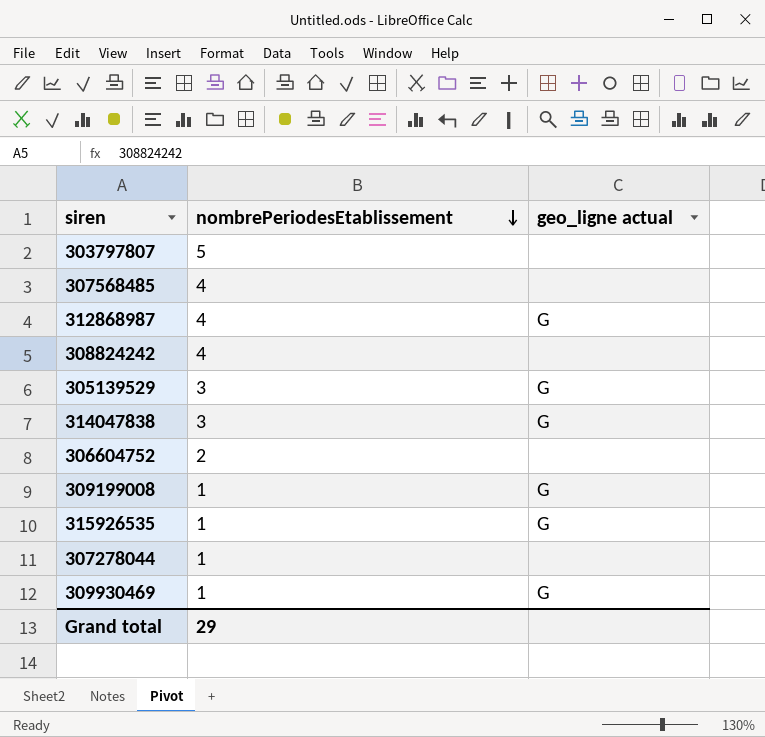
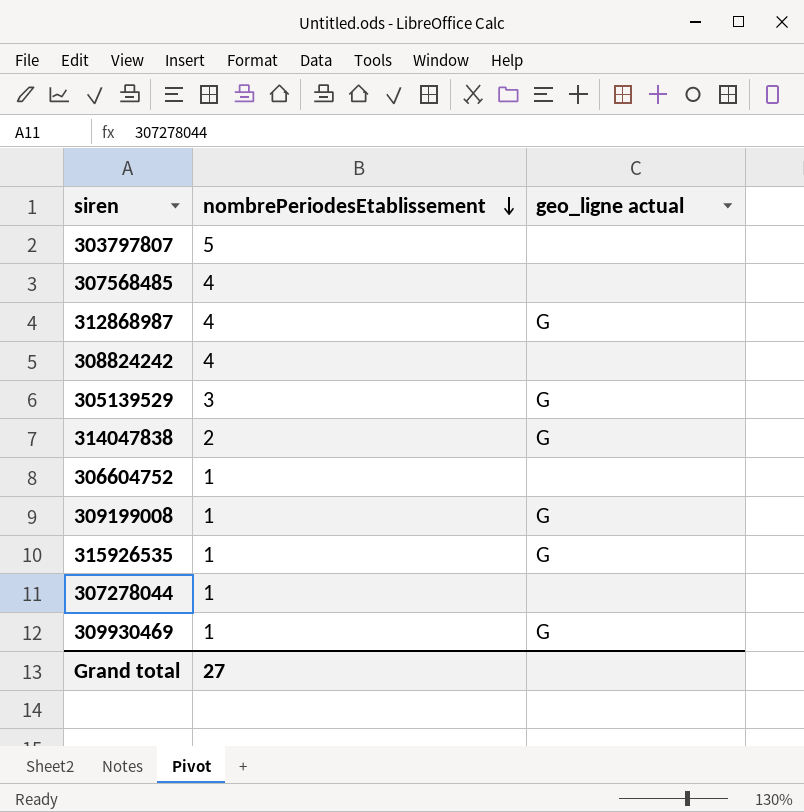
314047838 | nombrePeriodesEtablissement: 3 -> 2
306604752 | nombrePeriodesEtablissement: 2 -> 1
Grand total | nombrePeriodesEtablissement: 29 -> 27

